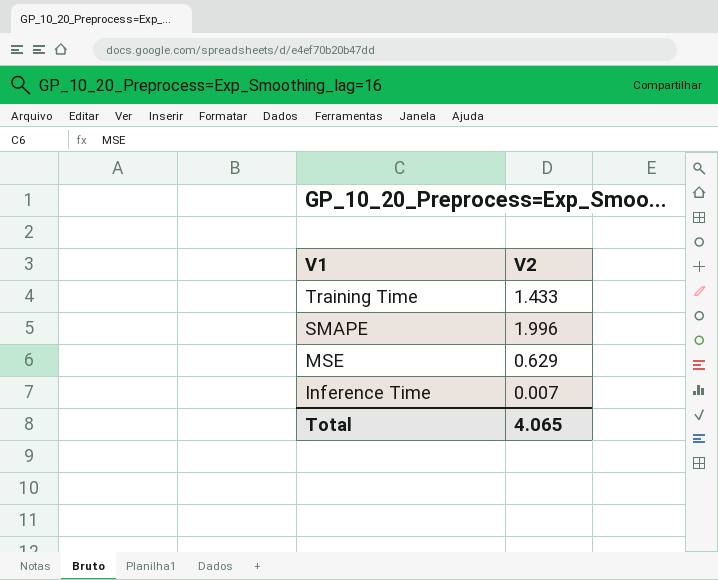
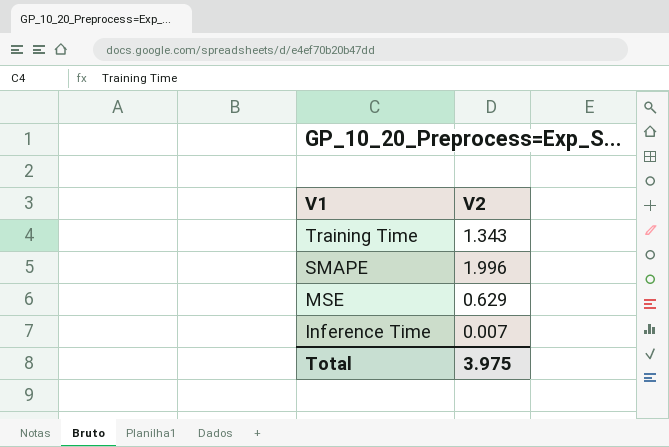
Training Time | V2: 1.433 -> 1.343
Total | V2: 4.065 -> 3.975

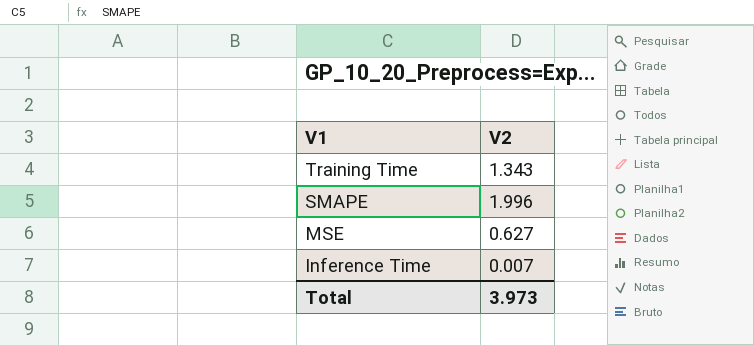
MSE | V2: 0.629 -> 0.627
Total | V2: 3.975 -> 3.973

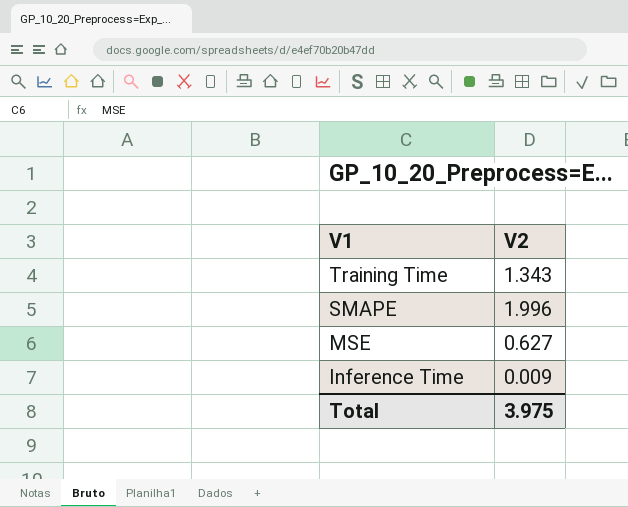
Inference Time | V2: 0.007 -> 0.009
Total | V2: 3.973 -> 3.975

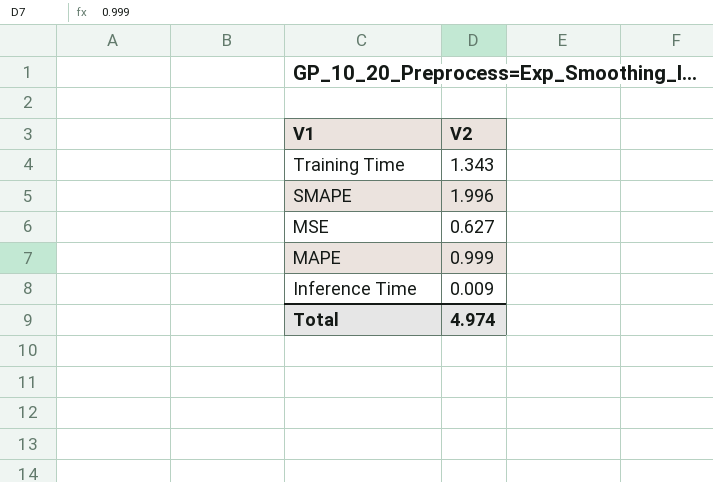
row MAPE: none -> 0.999
Total | V2: 3.975 -> 4.974

